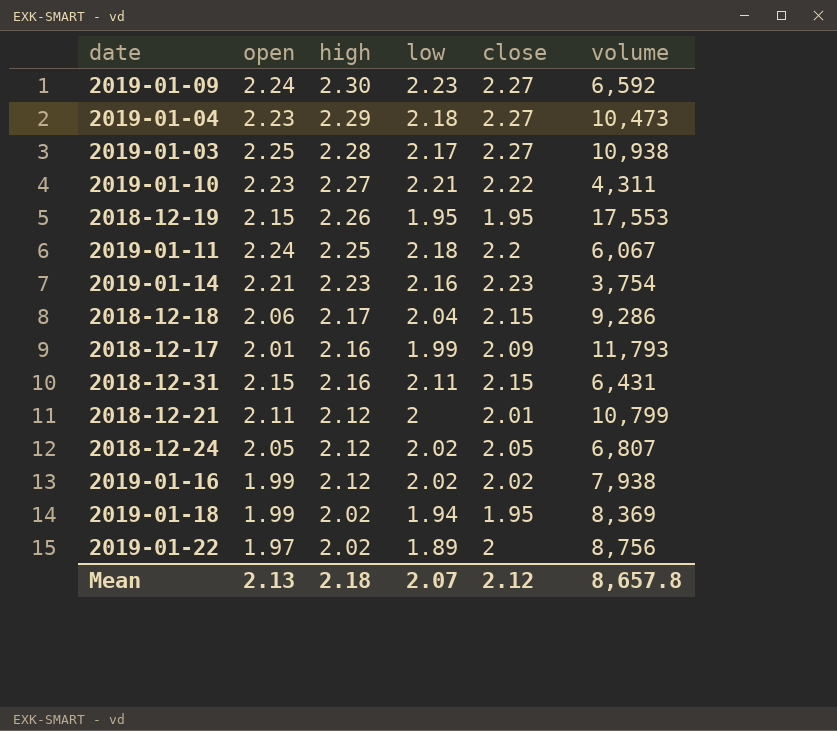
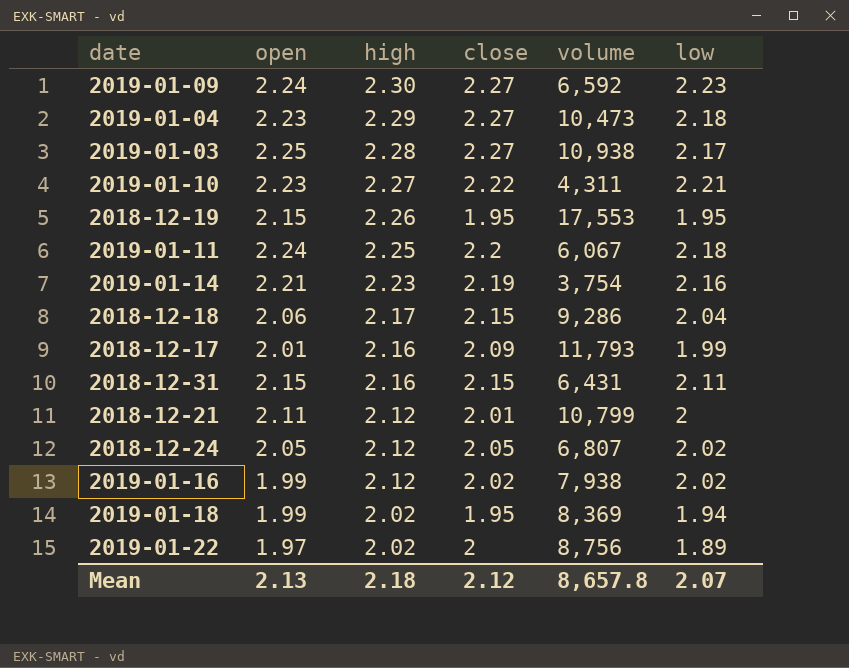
column low | position: 4 -> 6
2019-01-14 | close: 2.23 -> 2.19

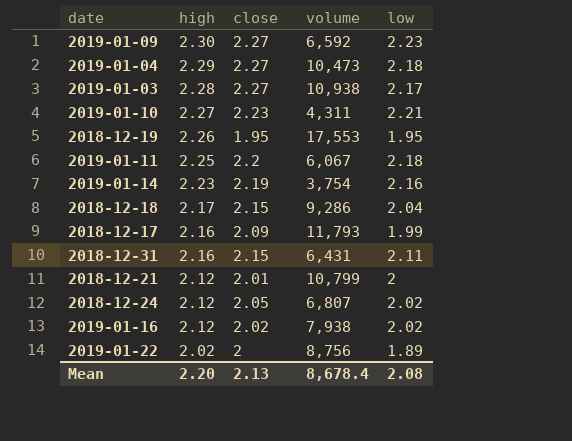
column open | position: 2 -> none
row 2019-01-18: 1.99 | 2.02 | 1.95 | 8,369 | 1.94 -> none
2019-01-10 | close: 2.22 -> 2.23
Mean | high: 2.18 -> 2.20
Mean | close: 2.12 -> 2.13
Mean | volume: 8,657.8 -> 8,678.4
Mean | low: 2.07 -> 2.08

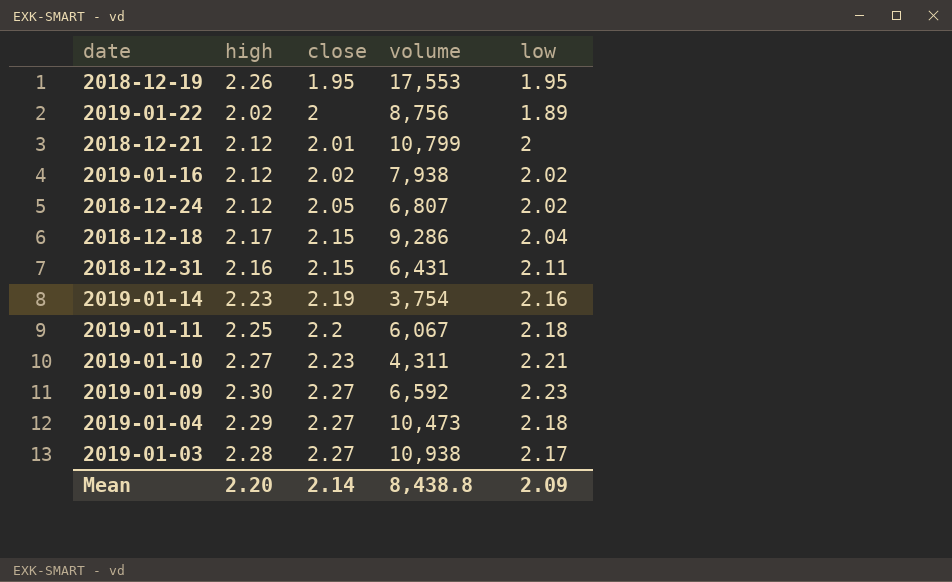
row order: high descending -> close ascending
row 2018-12-17: 2.16 | 2.09 | 11,793 | 1.99 -> none
Mean | close: 2.13 -> 2.14
Mean | volume: 8,678.4 -> 8,438.8
Mean | low: 2.08 -> 2.09

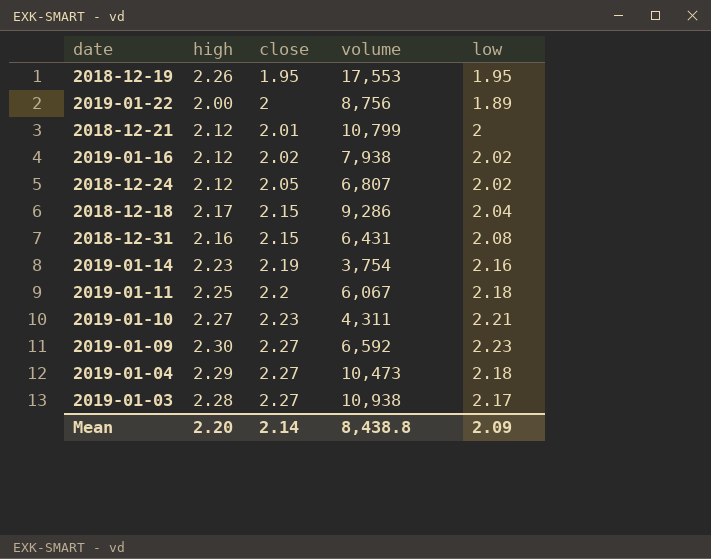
2019-01-22 | high: 2.02 -> 2.00
2018-12-31 | low: 2.11 -> 2.08

